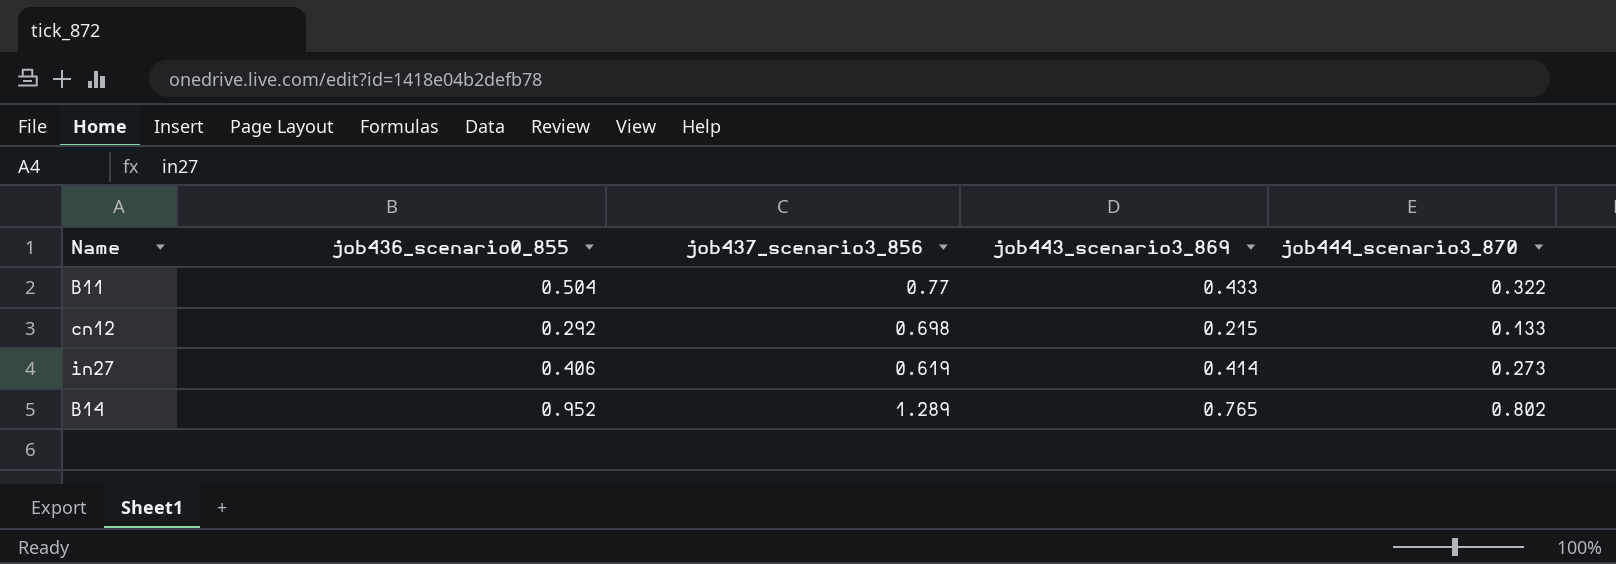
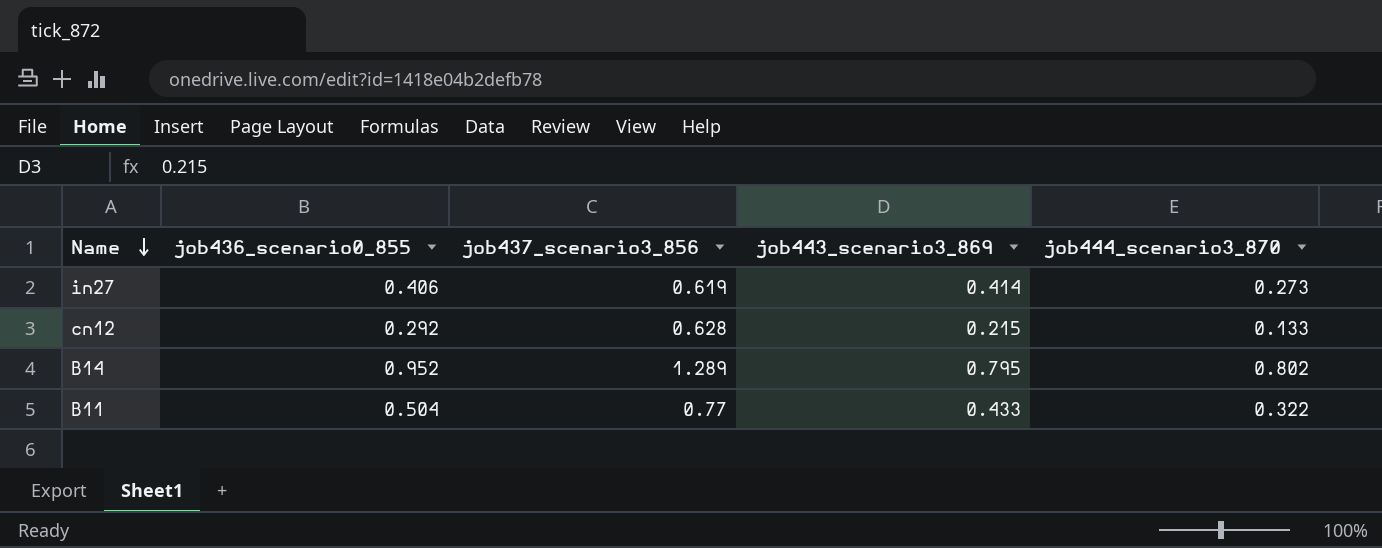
row order: none -> Name descending
cn12 | job437_scenario3_856: 0.698 -> 0.628
B14 | job443_scenario3_869: 0.765 -> 0.795

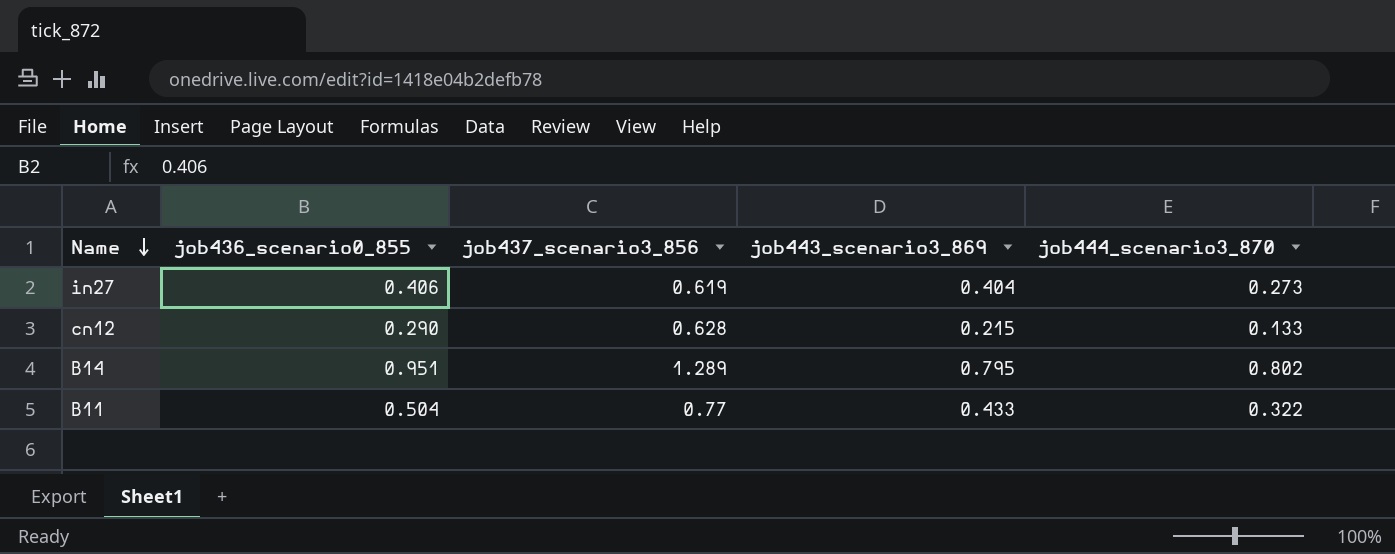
in27 | job443_scenario3_869: 0.414 -> 0.404
cn12 | job436_scenario0_855: 0.292 -> 0.290
B14 | job436_scenario0_855: 0.952 -> 0.951

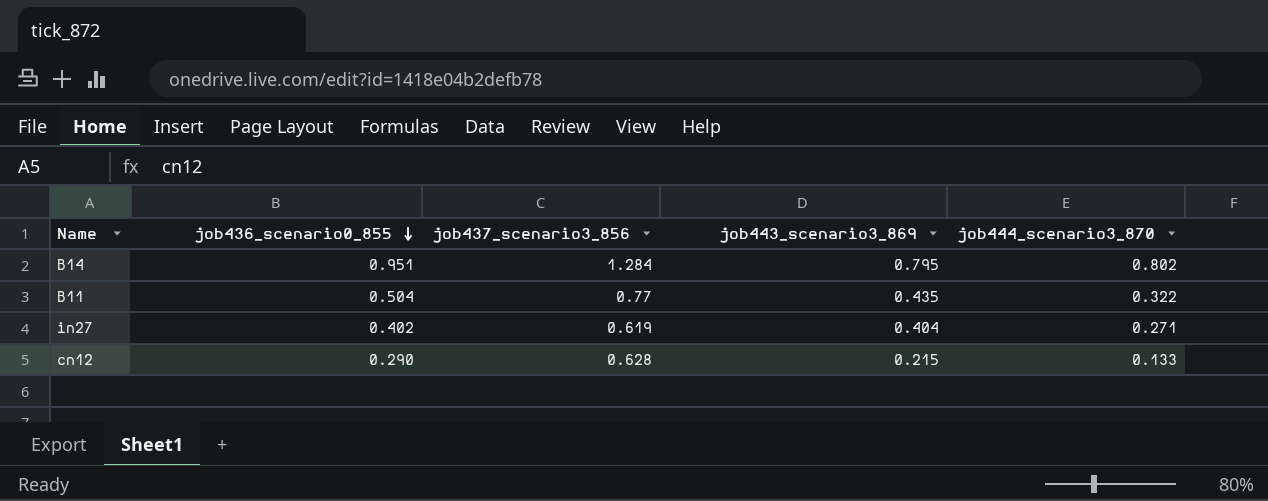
row order: Name descending -> job436_scenario0_855 descending
B14 | job437_scenario3_856: 1.289 -> 1.284
B11 | job443_scenario3_869: 0.433 -> 0.435
in27 | job436_scenario0_855: 0.406 -> 0.402
in27 | job444_scenario3_870: 0.273 -> 0.271

